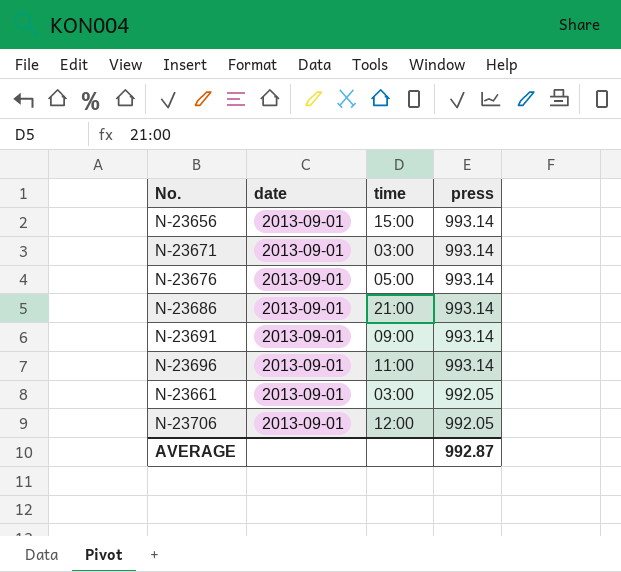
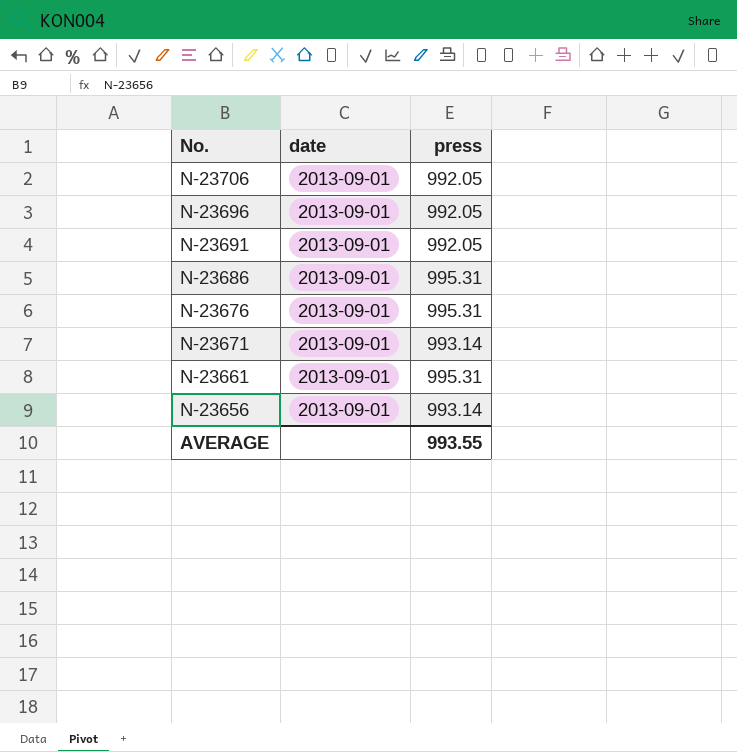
row order: press descending -> No. descending
column time | position: 3 -> none
N-23696 | press: 993.14 -> 992.05
N-23691 | press: 993.14 -> 992.05
N-23686 | press: 993.14 -> 995.31
N-23676 | press: 993.14 -> 995.31
N-23661 | press: 992.05 -> 995.31
AVERAGE | press: 992.87 -> 993.55

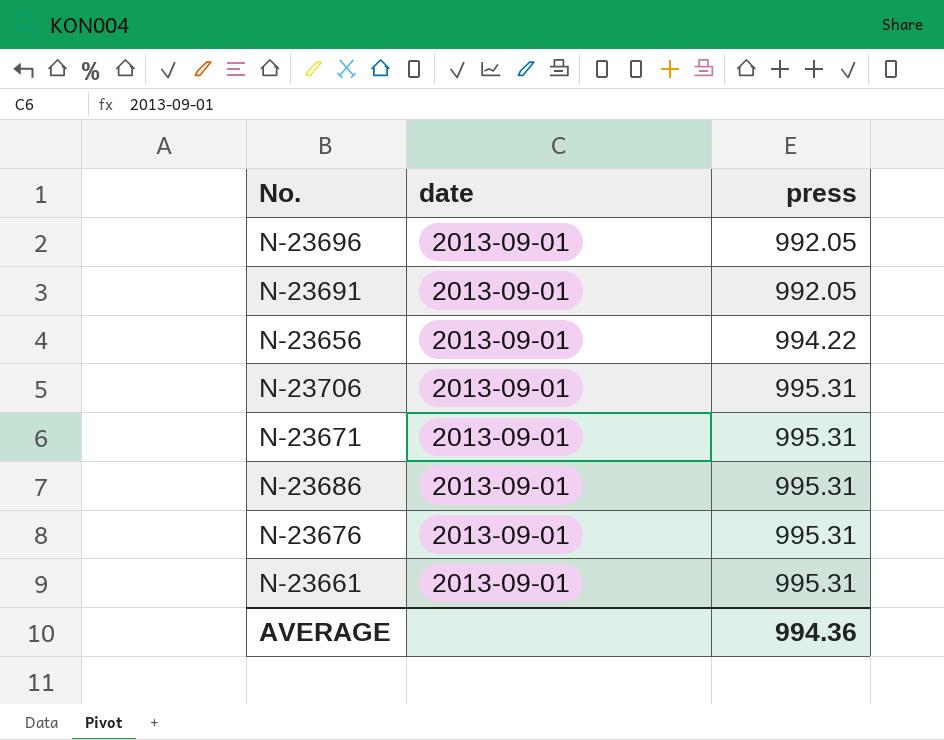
row order: No. descending -> press ascending
N-23656 | press: 993.14 -> 994.22
N-23706 | press: 992.05 -> 995.31
N-23671 | press: 993.14 -> 995.31
AVERAGE | press: 993.55 -> 994.36

